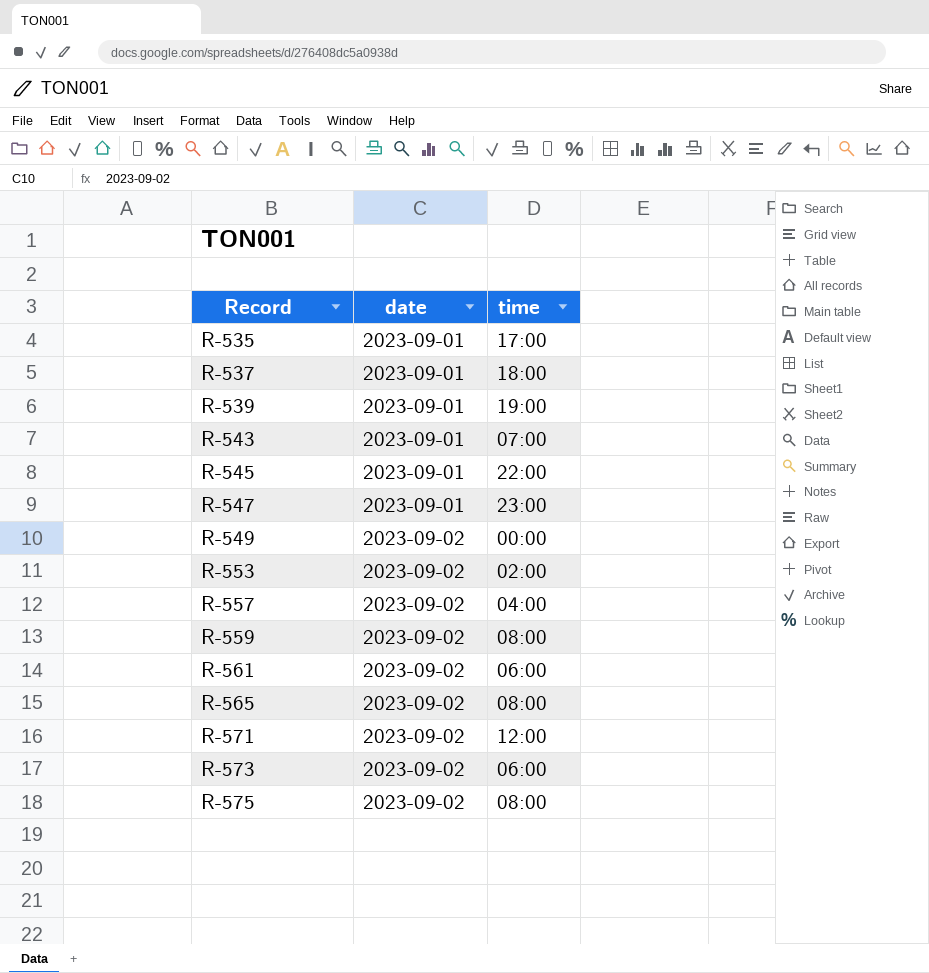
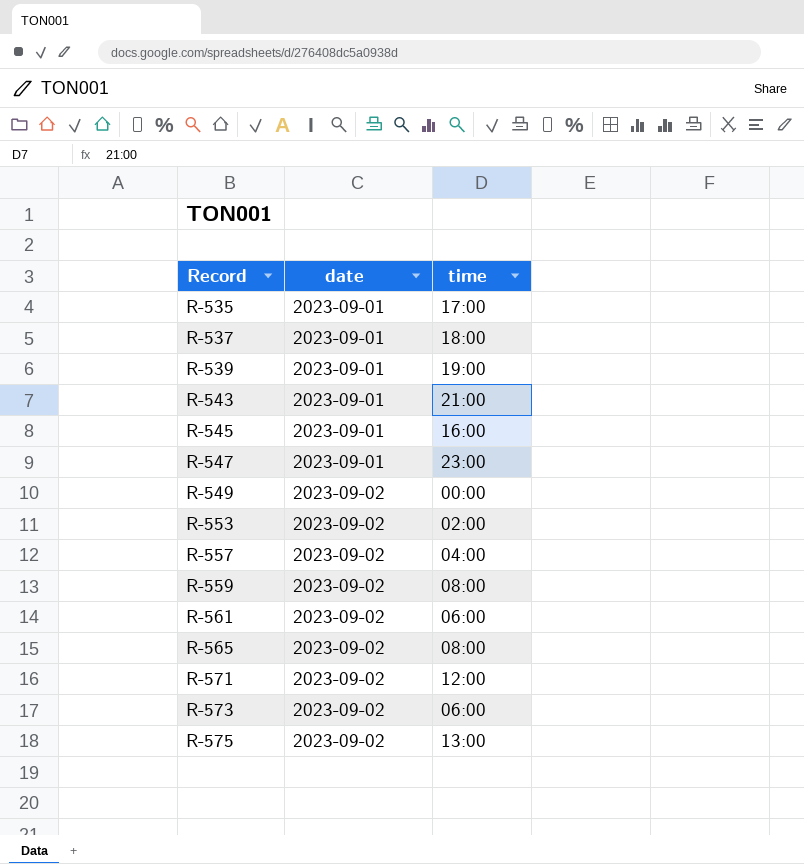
R-543 | time: 07:00 -> 21:00
R-545 | time: 22:00 -> 16:00
R-575 | time: 08:00 -> 13:00

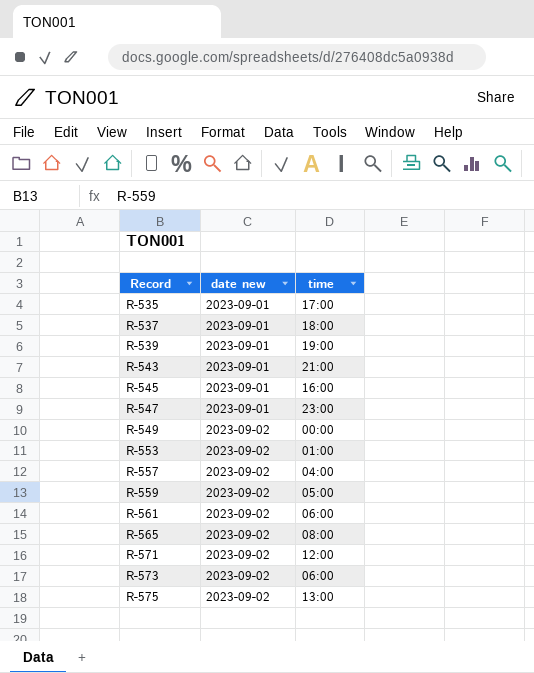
column name: date -> date new
R-553 | time: 02:00 -> 01:00
R-559 | time: 08:00 -> 05:00

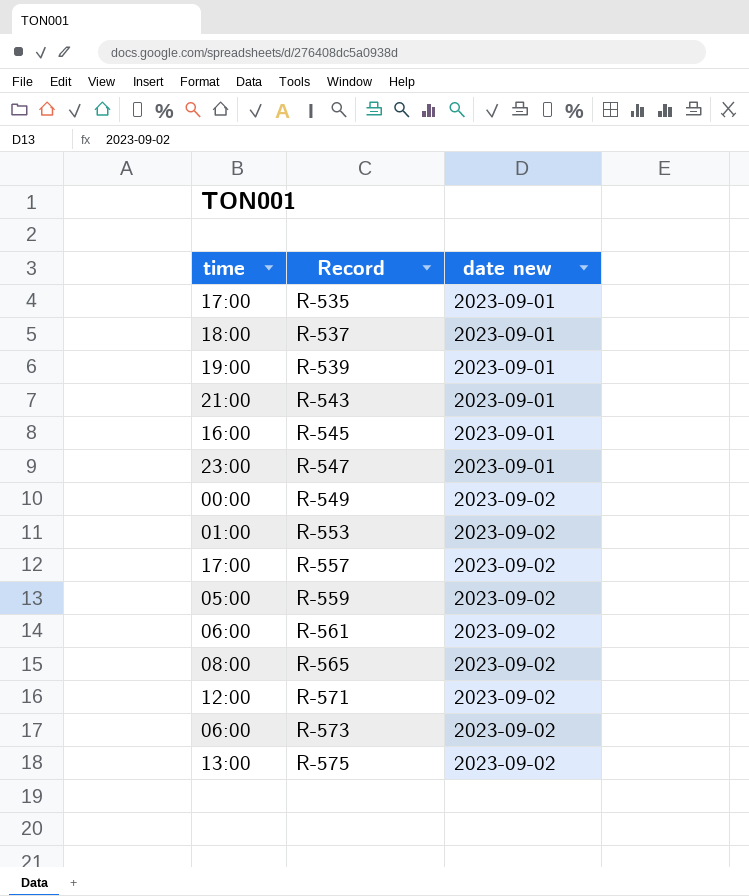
column time | position: 3 -> 1
R-557 | time: 04:00 -> 17:00

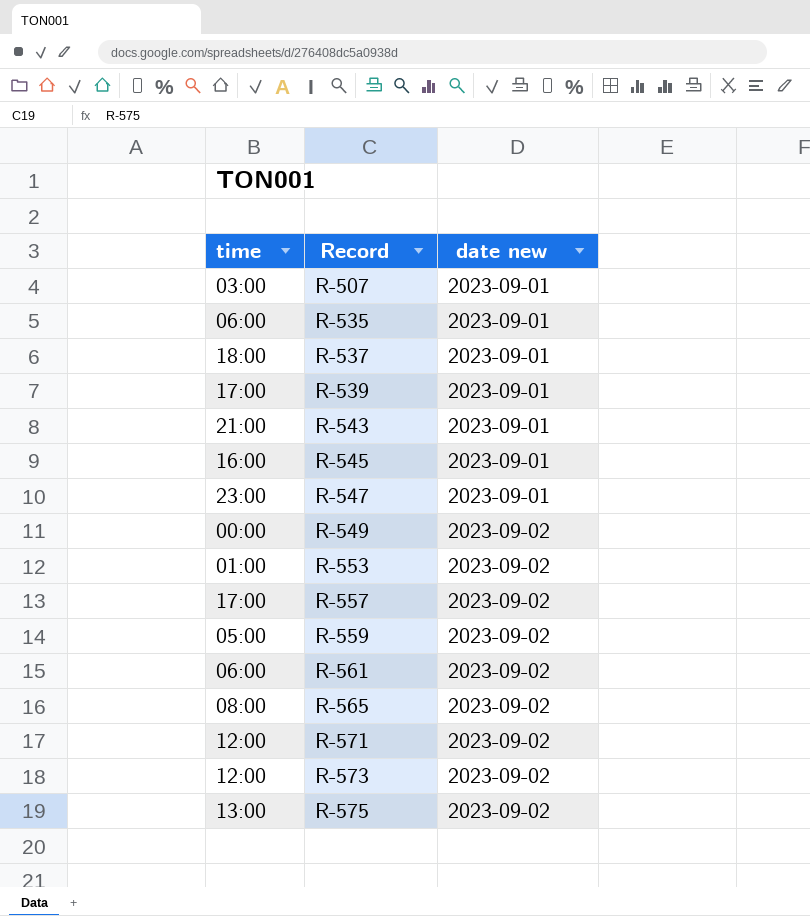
row R-507: none -> 03:00 | 2023-09-01
R-535 | time: 17:00 -> 06:00
R-539 | time: 19:00 -> 17:00
R-573 | time: 06:00 -> 12:00

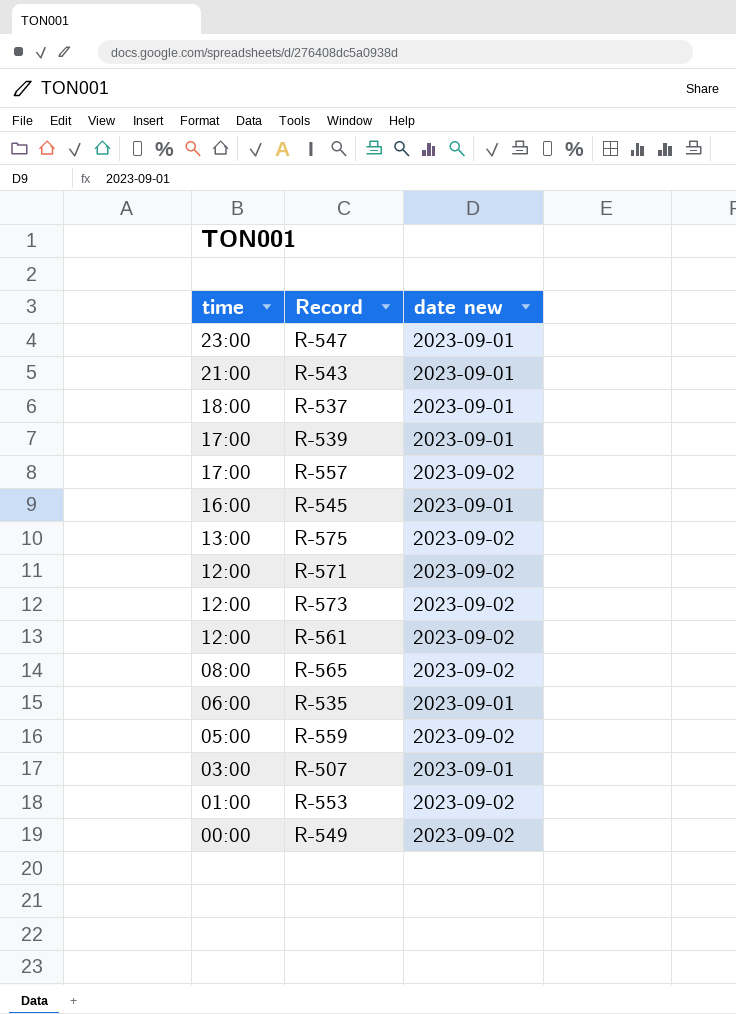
row order: Record ascending -> time descending
R-561 | time: 06:00 -> 12:00

